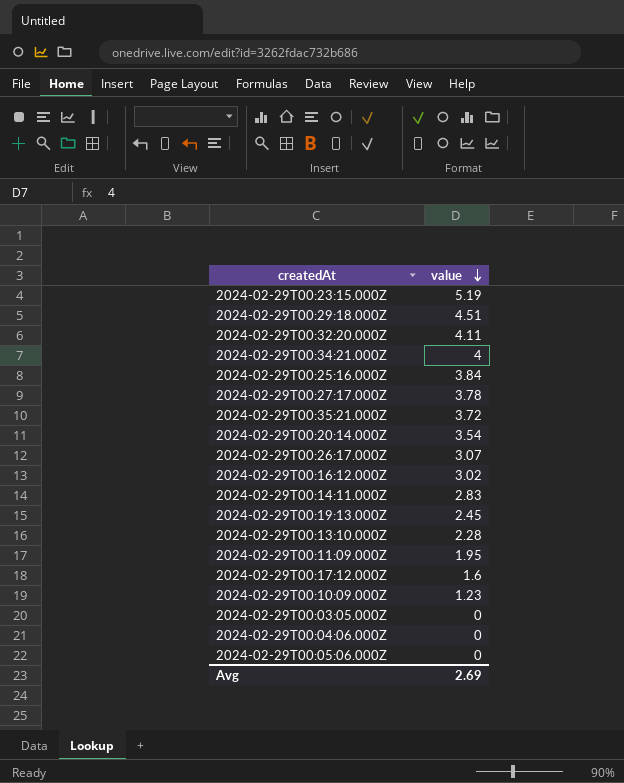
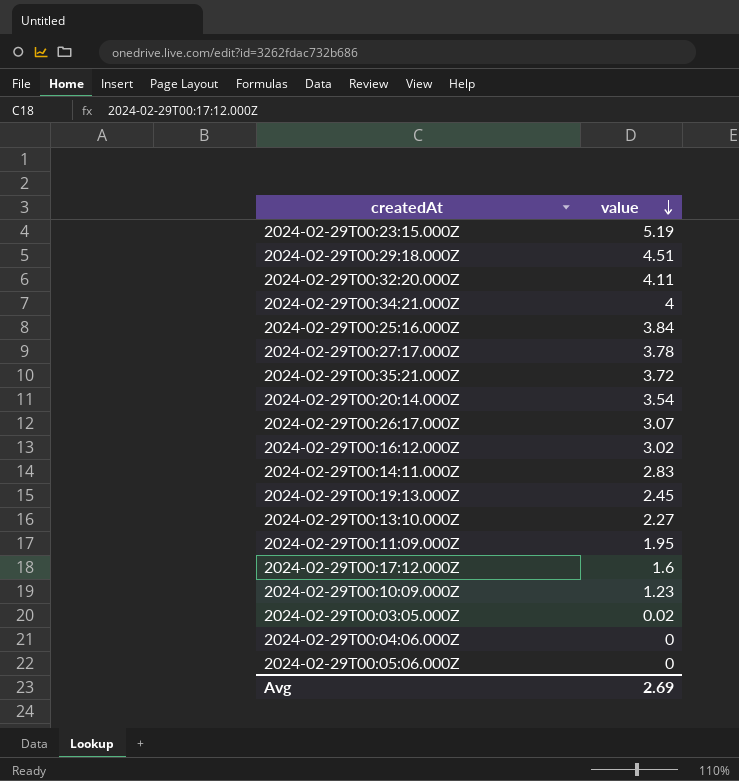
2024-02-29T00:13:10.000Z | value: 2.28 -> 2.27
2024-02-29T00:03:05.000Z | value: 0 -> 0.02

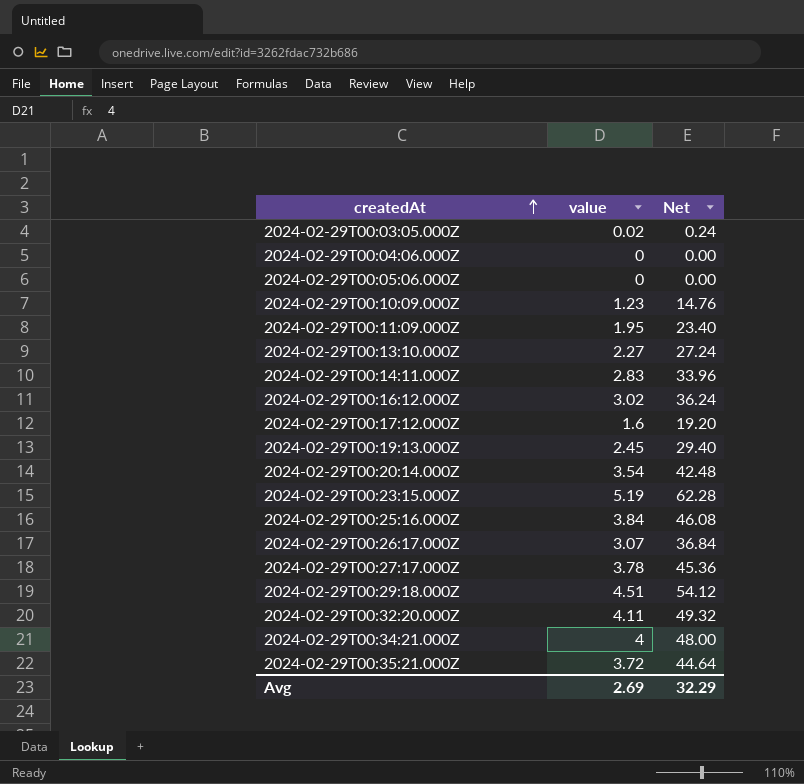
row order: value descending -> createdAt ascending
column Net | formula: none -> [value] * 12

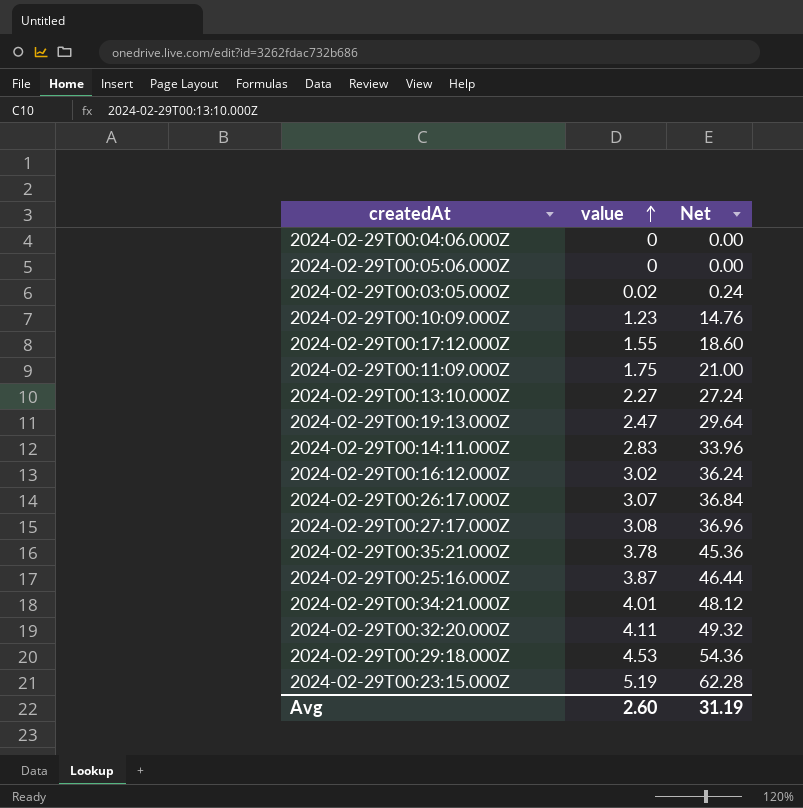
row order: createdAt ascending -> value ascending
row 2024-02-29T00:20:14.000Z: 3.54 | 42.48 -> none
2024-02-29T00:17:12.000Z | value: 1.6 -> 1.55
2024-02-29T00:17:12.000Z | Net: 19.20 -> 18.60
2024-02-29T00:11:09.000Z | value: 1.95 -> 1.75
2024-02-29T00:11:09.000Z | Net: 23.40 -> 21.00
2024-02-29T00:19:13.000Z | value: 2.45 -> 2.47
2024-02-29T00:19:13.000Z | Net: 29.40 -> 29.64
2024-02-29T00:27:17.000Z | value: 3.78 -> 3.08
2024-02-29T00:27:17.000Z | Net: 45.36 -> 36.96
2024-02-29T00:35:21.000Z | value: 3.72 -> 3.78
2024-02-29T00:35:21.000Z | Net: 44.64 -> 45.36
2024-02-29T00:25:16.000Z | value: 3.84 -> 3.87
2024-02-29T00:25:16.000Z | Net: 46.08 -> 46.44
2024-02-29T00:34:21.000Z | value: 4 -> 4.01
2024-02-29T00:34:21.000Z | Net: 48.00 -> 48.12
2024-02-29T00:29:18.000Z | value: 4.51 -> 4.53
2024-02-29T00:29:18.000Z | Net: 54.12 -> 54.36
Avg | value: 2.69 -> 2.60
Avg | Net: 32.29 -> 31.19

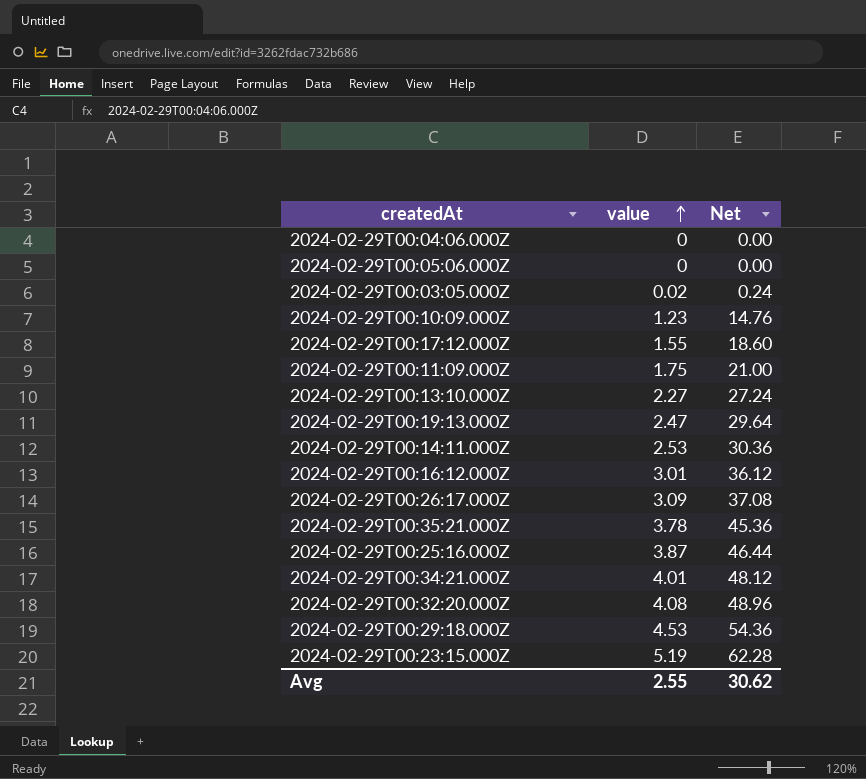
row 2024-02-29T00:27:17.000Z: 3.08 | 36.96 -> none
2024-02-29T00:14:11.000Z | value: 2.83 -> 2.53
2024-02-29T00:14:11.000Z | Net: 33.96 -> 30.36
2024-02-29T00:16:12.000Z | value: 3.02 -> 3.01
2024-02-29T00:16:12.000Z | Net: 36.24 -> 36.12
2024-02-29T00:26:17.000Z | value: 3.07 -> 3.09
2024-02-29T00:26:17.000Z | Net: 36.84 -> 37.08
2024-02-29T00:32:20.000Z | value: 4.11 -> 4.08
2024-02-29T00:32:20.000Z | Net: 49.32 -> 48.96
Avg | value: 2.60 -> 2.55
Avg | Net: 31.19 -> 30.62

